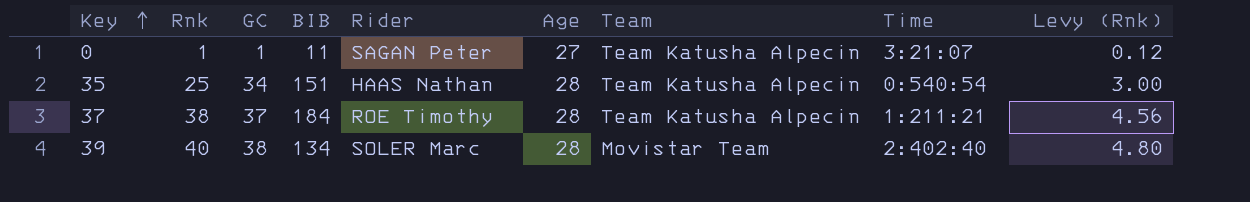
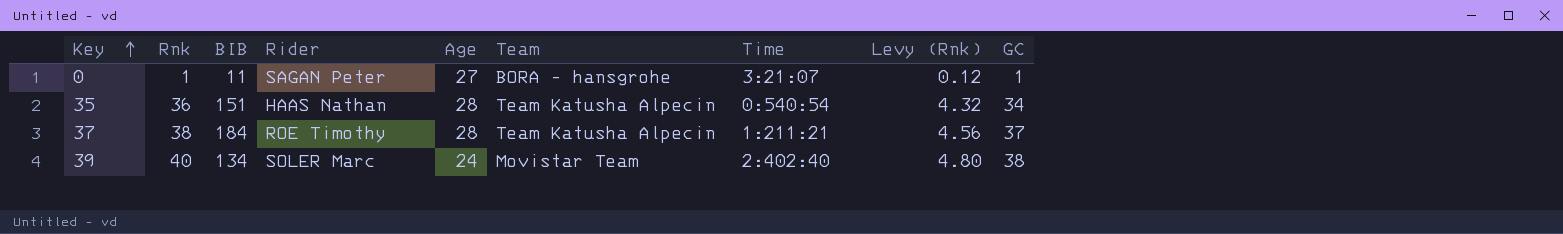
column GC | position: 3 -> 9
0 | Team: Team Katusha Alpecin -> BORA - hansgrohe
35 | Rnk: 25 -> 36
35 | Levy (Rnk): 3.00 -> 4.32
39 | Age: 28 -> 24

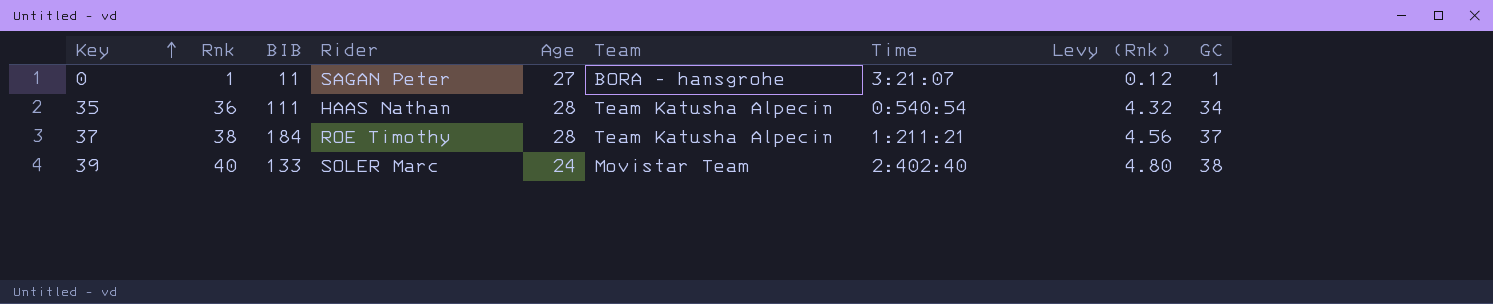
35 | BIB: 151 -> 111
39 | BIB: 134 -> 133

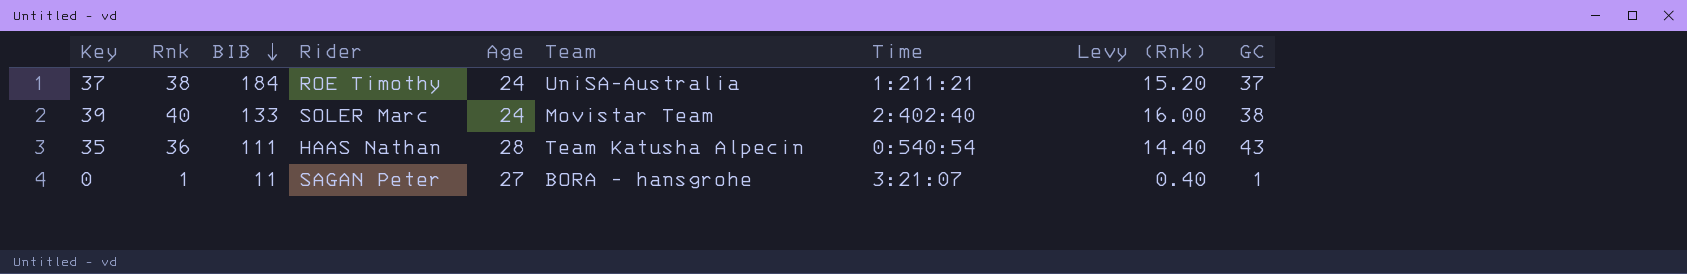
row order: Key ascending -> BIB descending
column Levy (Rnk) | formula: [Rnk] * 0.12 -> [Rnk] * 0.4
37 | Age: 28 -> 24
37 | Team: Team Katusha Alpecin -> UniSA-Australia
35 | GC: 34 -> 43

